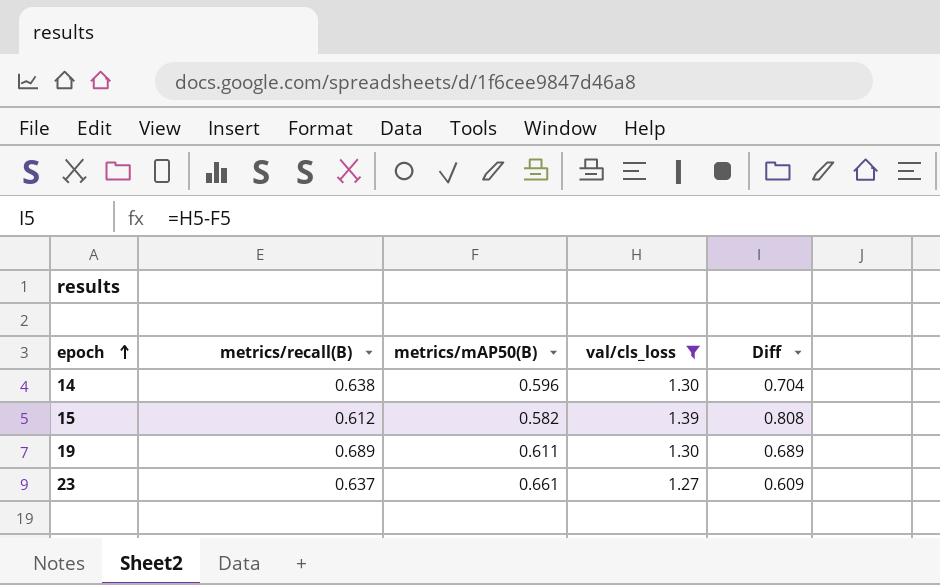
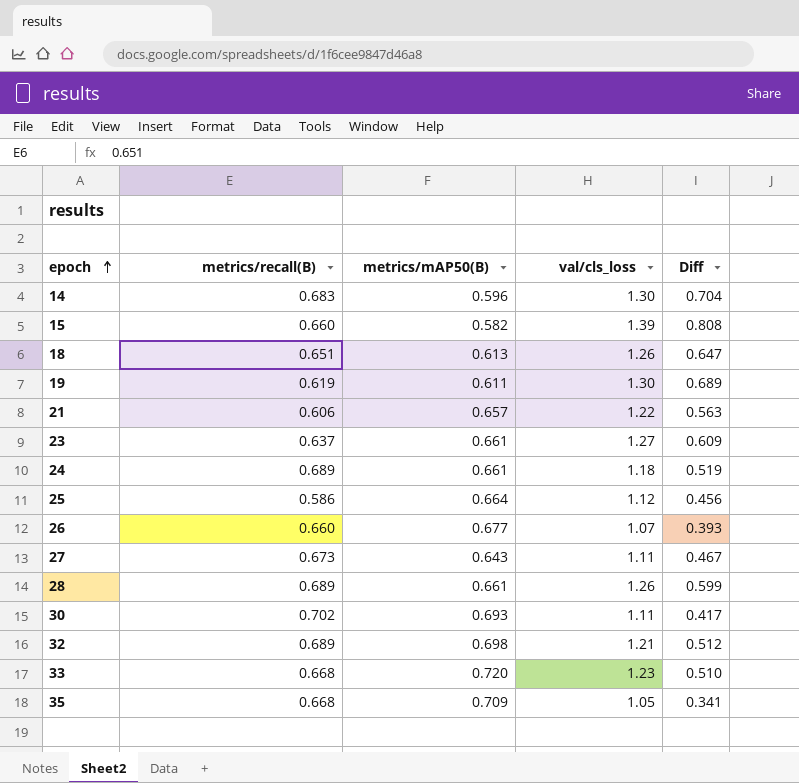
filter: val/cls_loss >= 1.27 -> none
14 | metrics/recall(B): 0.638 -> 0.683
15 | metrics/recall(B): 0.612 -> 0.660
19 | metrics/recall(B): 0.689 -> 0.619

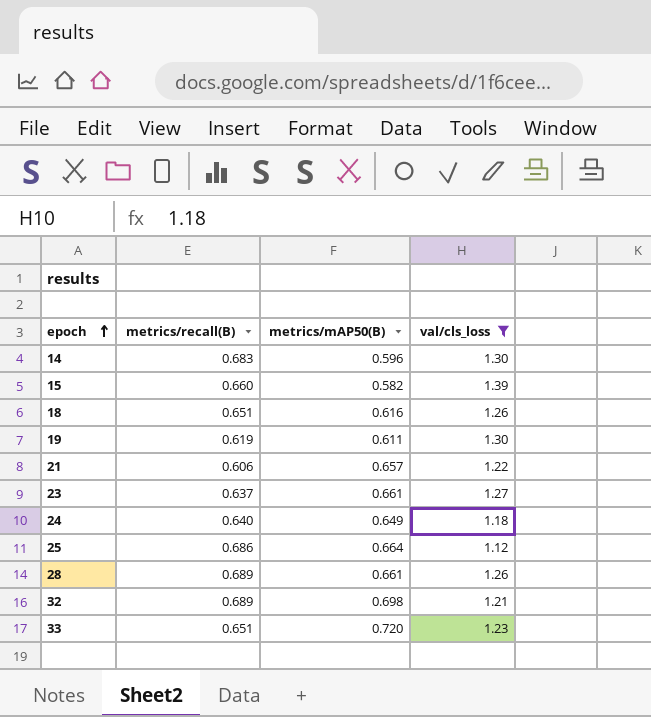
filter: none -> val/cls_loss >= 1.12
column Diff | formula: [val/cls_loss] - [metrics/mAP50(B)] -> none
18 | metrics/mAP50(B): 0.613 -> 0.616
24 | metrics/recall(B): 0.689 -> 0.640
24 | metrics/mAP50(B): 0.661 -> 0.649
25 | metrics/recall(B): 0.586 -> 0.686
33 | metrics/recall(B): 0.668 -> 0.651

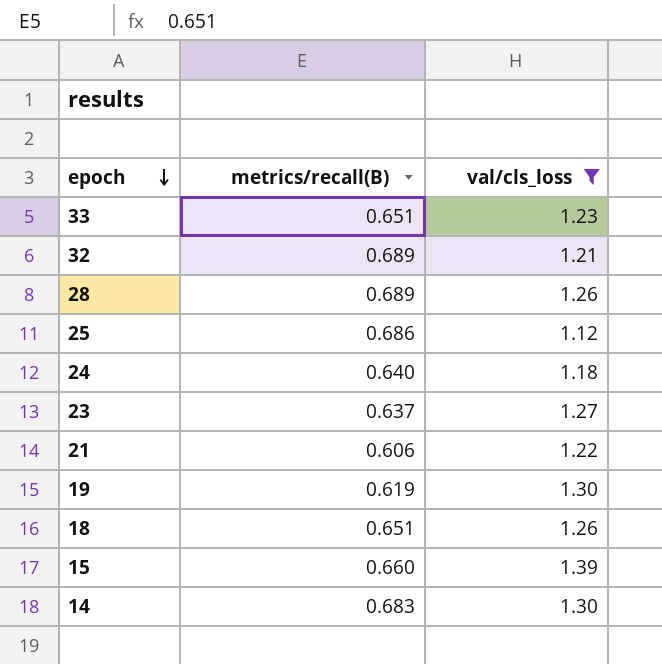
row order: epoch ascending -> epoch descending
column metrics/mAP50(B) | position: 3 -> none

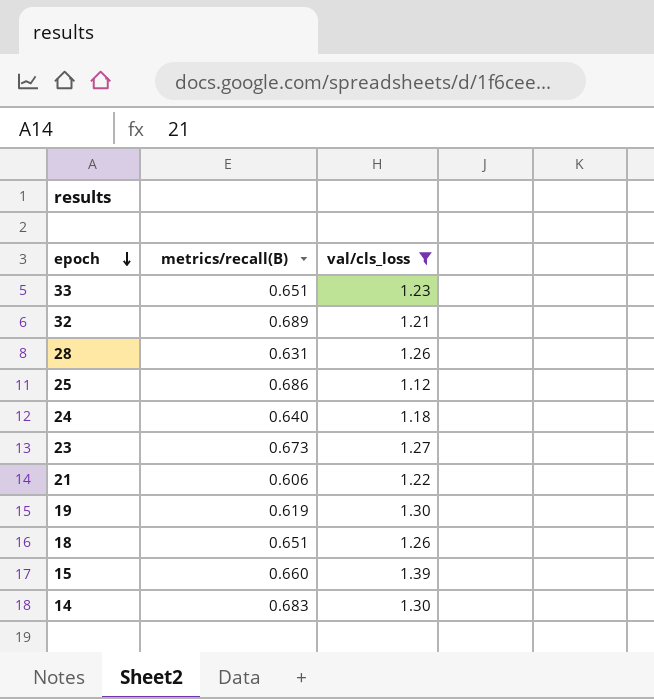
28 | metrics/recall(B): 0.689 -> 0.631
23 | metrics/recall(B): 0.637 -> 0.673

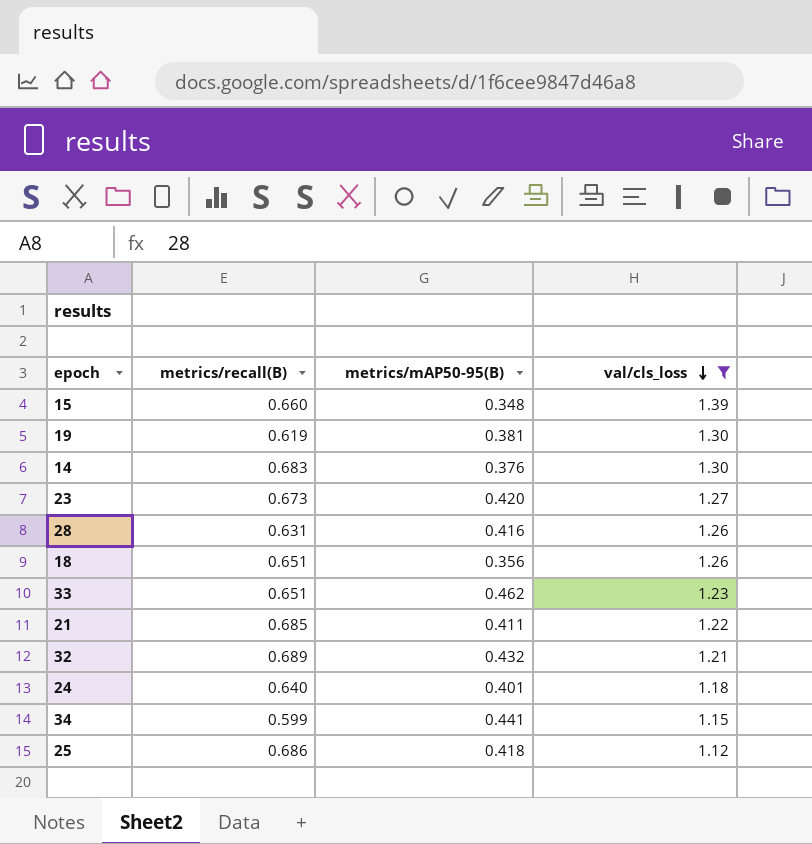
row order: epoch descending -> val/cls_loss descending
column metrics/mAP50-95(B) | position: none -> 3
21 | metrics/recall(B): 0.606 -> 0.685
row 34: none -> 0.599 | 0.441 | 1.15

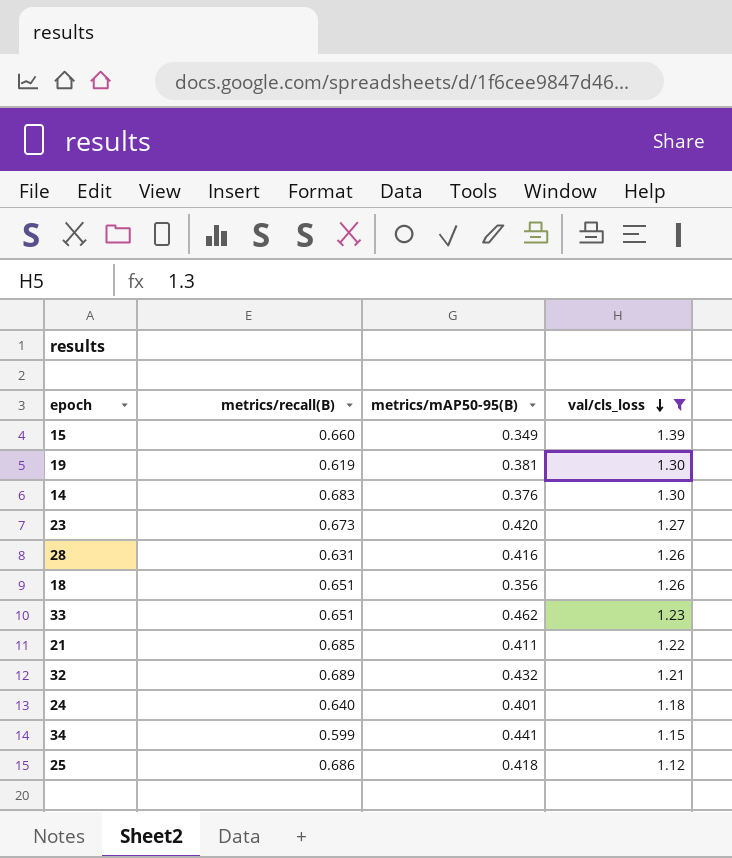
15 | metrics/mAP50-95(B): 0.348 -> 0.349

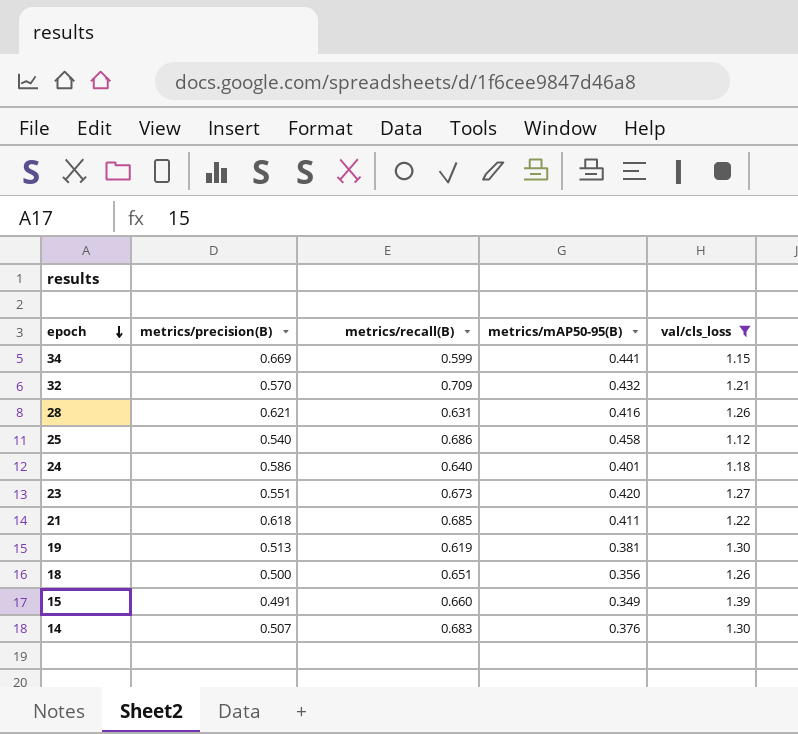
row order: val/cls_loss descending -> epoch descending
column metrics/precision(B) | position: none -> 2
row 33: 0.651 | 0.462 | 1.23 -> none
32 | metrics/recall(B): 0.689 -> 0.709
25 | metrics/mAP50-95(B): 0.418 -> 0.458

